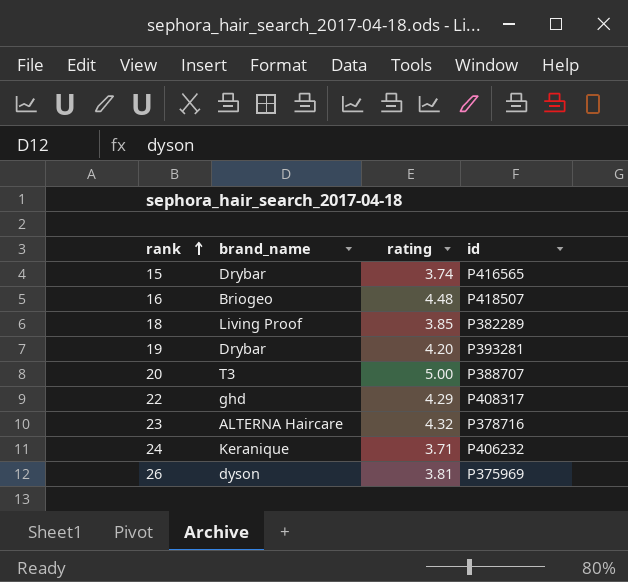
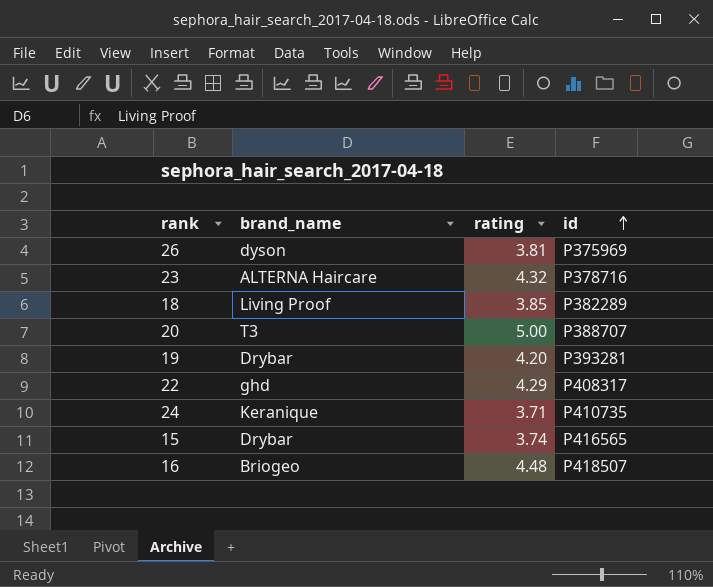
row order: rank ascending -> id ascending
24 | id: P406232 -> P410735

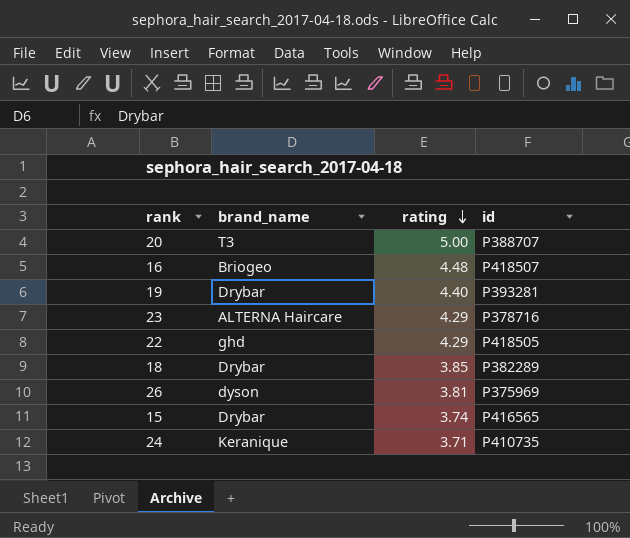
row order: id ascending -> rating descending
19 | rating: 4.20 -> 4.40
23 | rating: 4.32 -> 4.29
22 | id: P408317 -> P418505
18 | brand_name: Living Proof -> Drybar

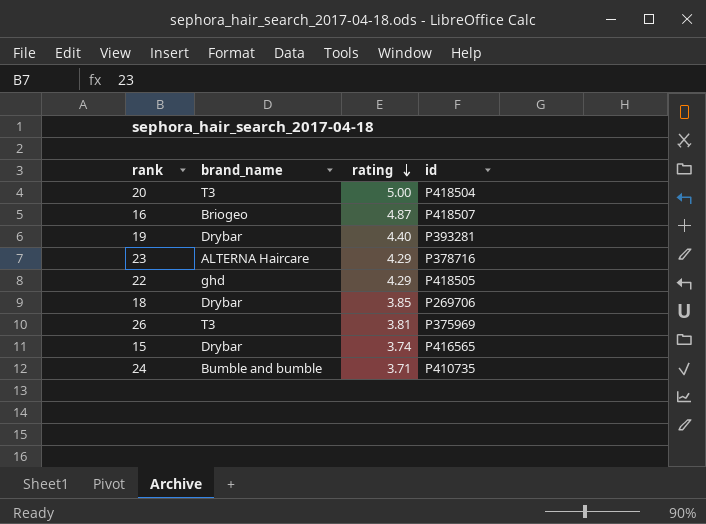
20 | id: P388707 -> P418504
16 | rating: 4.48 -> 4.87
18 | id: P382289 -> P269706
26 | brand_name: dyson -> T3
24 | brand_name: Keranique -> Bumble and bumble

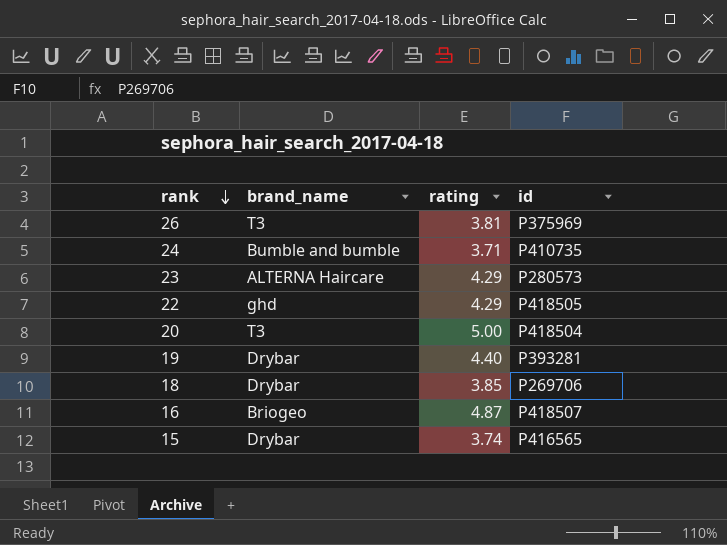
row order: rating descending -> rank descending
23 | id: P378716 -> P280573

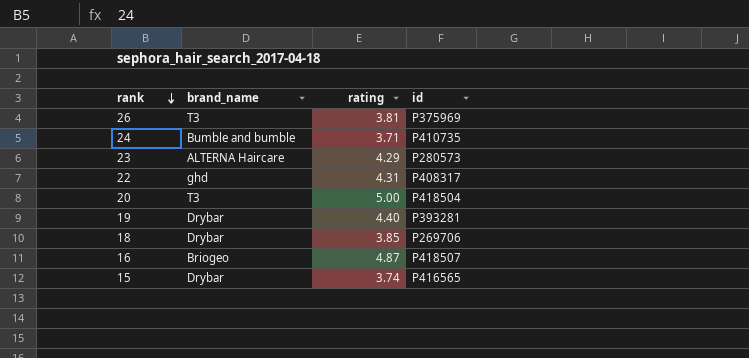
22 | rating: 4.29 -> 4.31
22 | id: P418505 -> P408317

